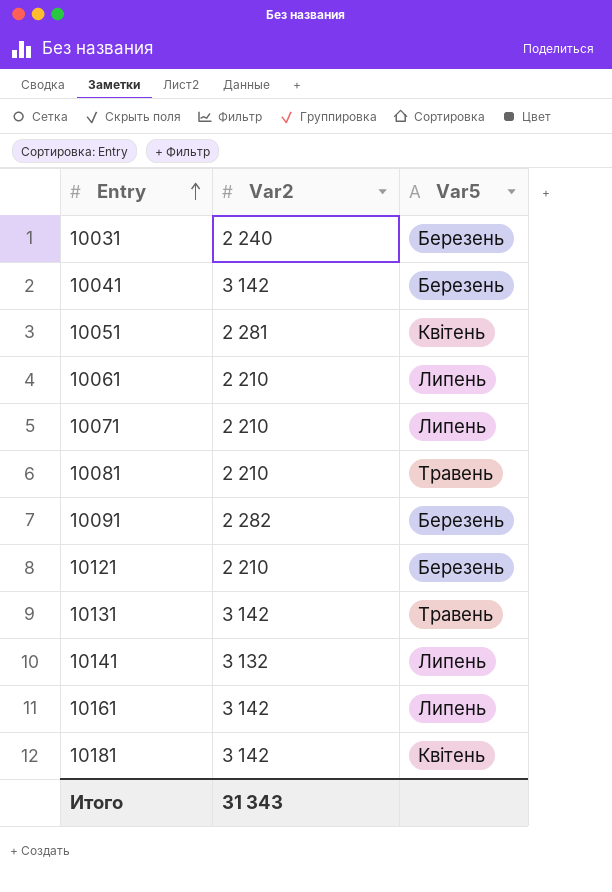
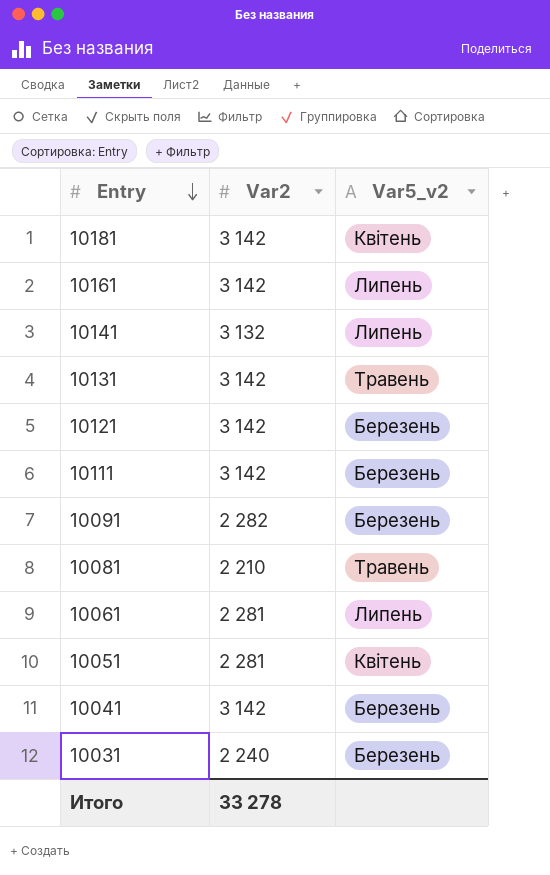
row order: Entry ascending -> Entry descending
column name: Var5 -> Var5_v2
row 10071: 2 210 | Липень -> none
10121 | Var2: 2 210 -> 3 142
row 10111: none -> 3 142 | Березень
10061 | Var2: 2 210 -> 2 281
Итого | Var2: 31 343 -> 33 278

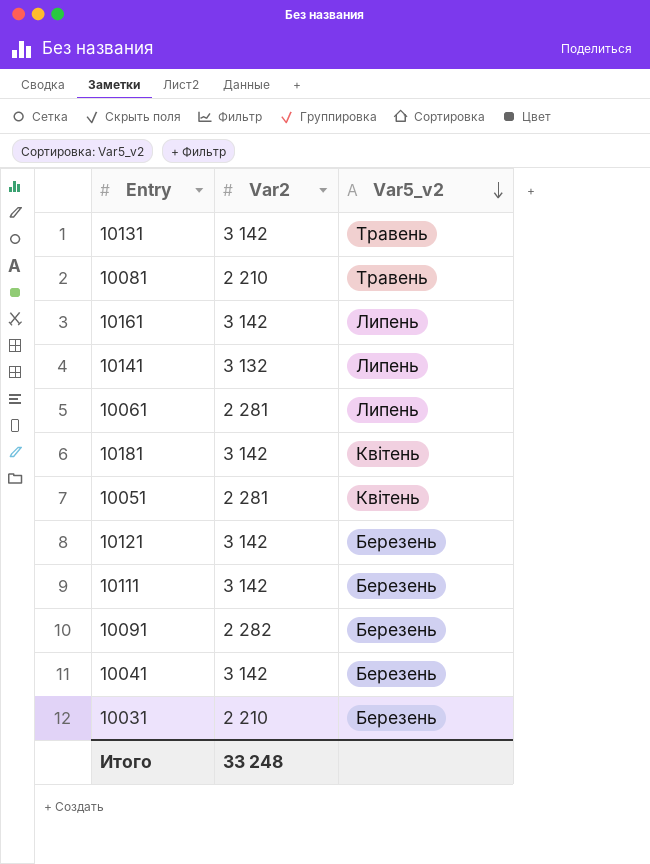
row order: Entry descending -> Var5_v2 descending
10031 | Var2: 2 240 -> 2 210
Итого | Var2: 33 278 -> 33 248

